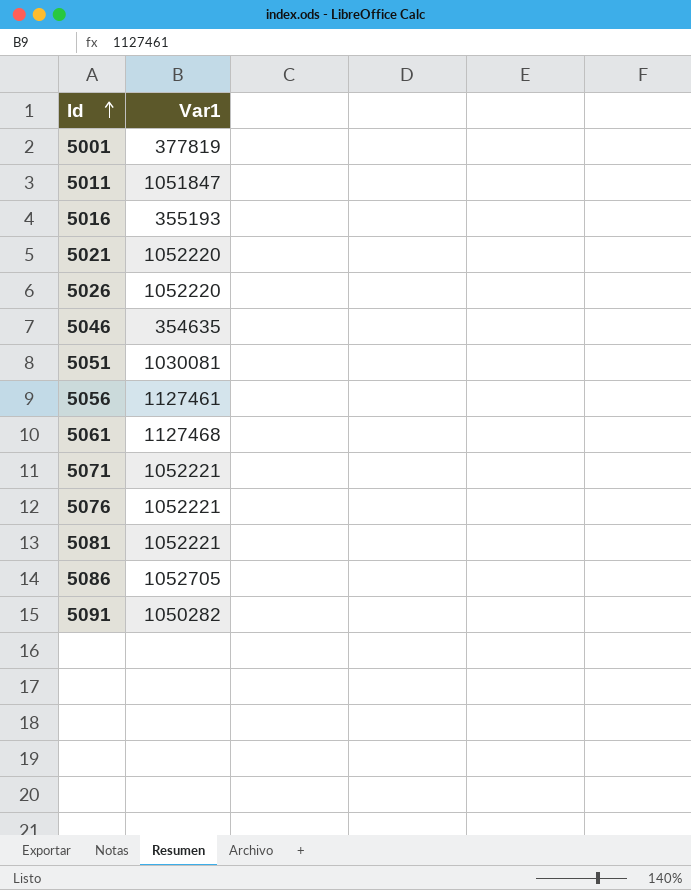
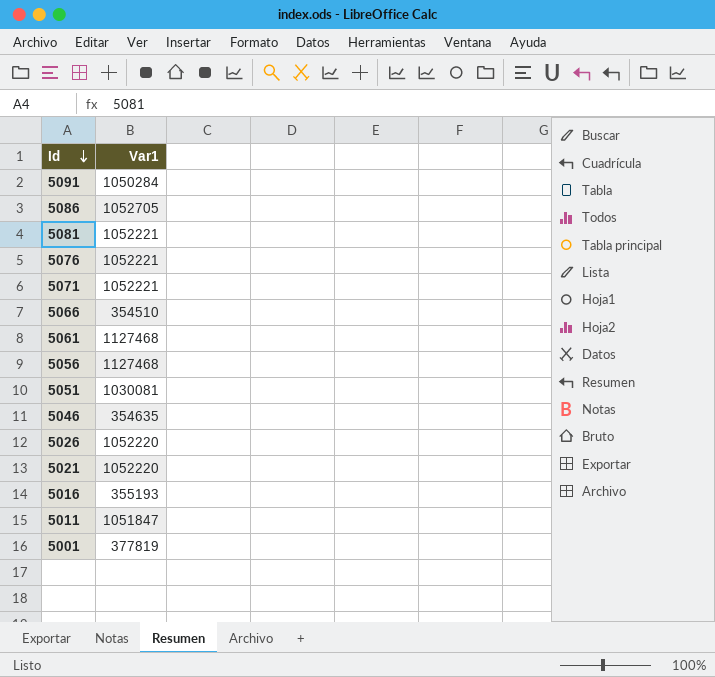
row order: Id ascending -> Id descending
5091 | Var1: 1050282 -> 1050284
row 5066: none -> 354510
5056 | Var1: 1127461 -> 1127468

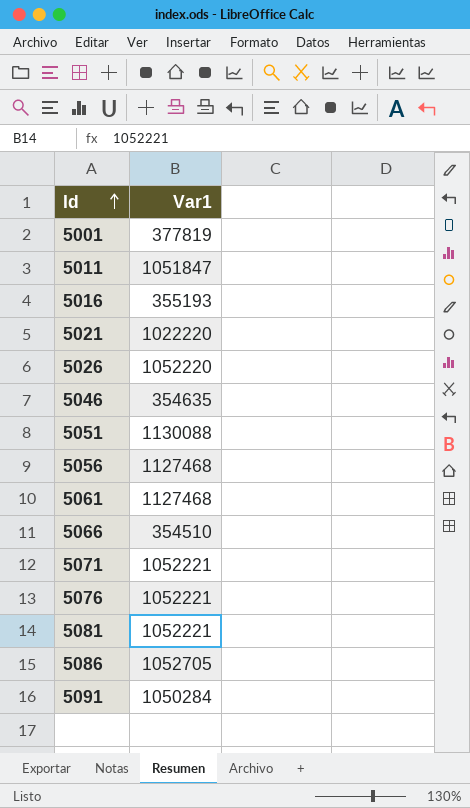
row order: Id descending -> Id ascending
5021 | Var1: 1052220 -> 1022220
5051 | Var1: 1030081 -> 1130088

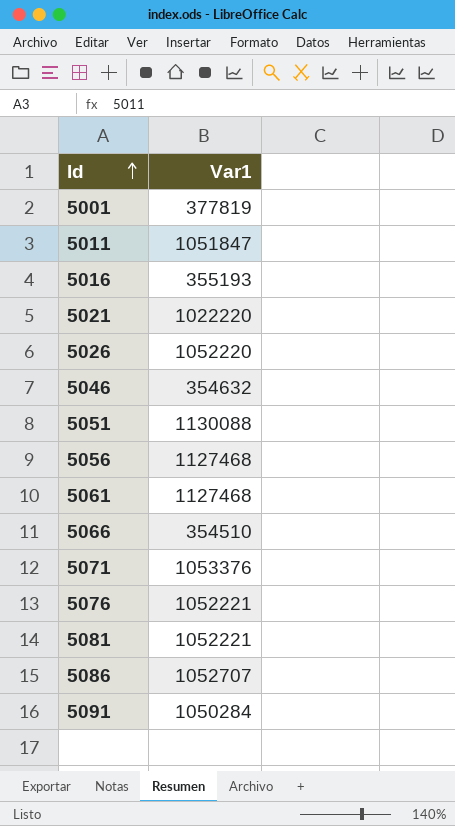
5046 | Var1: 354635 -> 354632
5071 | Var1: 1052221 -> 1053376
5086 | Var1: 1052705 -> 1052707

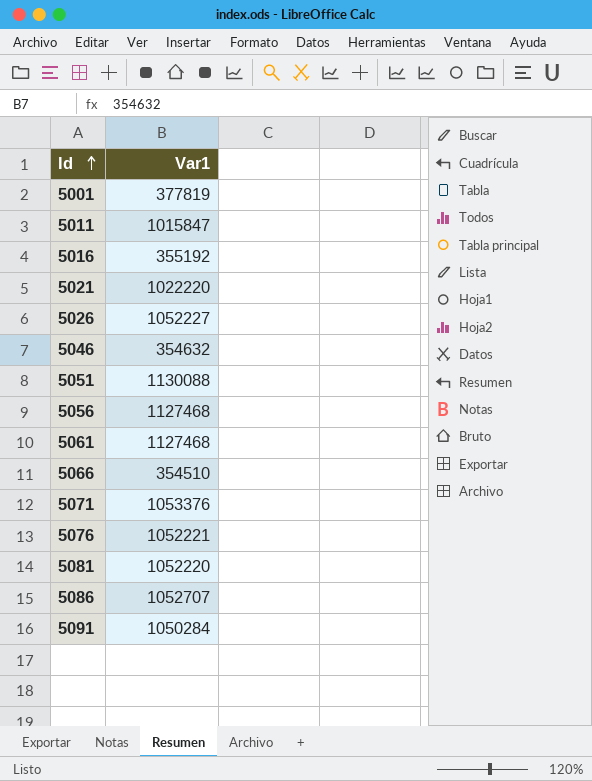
5011 | Var1: 1051847 -> 1015847
5016 | Var1: 355193 -> 355192
5026 | Var1: 1052220 -> 1052227
5081 | Var1: 1052221 -> 1052220

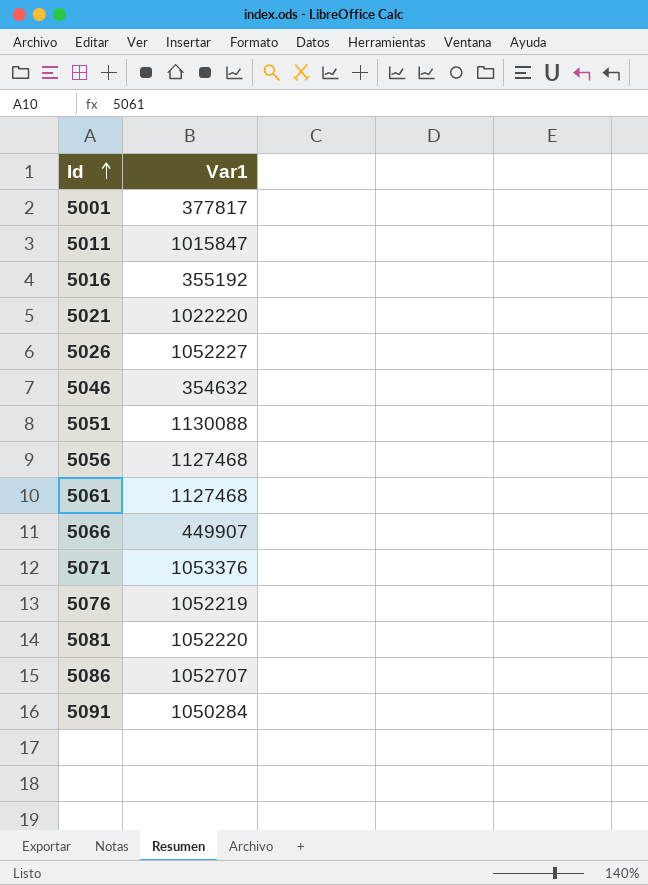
5001 | Var1: 377819 -> 377817
5066 | Var1: 354510 -> 449907
5076 | Var1: 1052221 -> 1052219

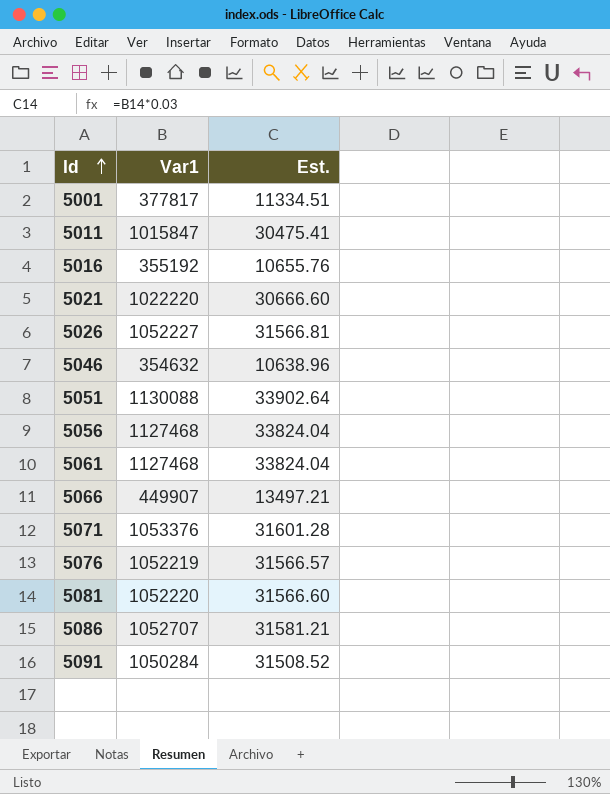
column Est. | formula: none -> [Var1] * 0.03

